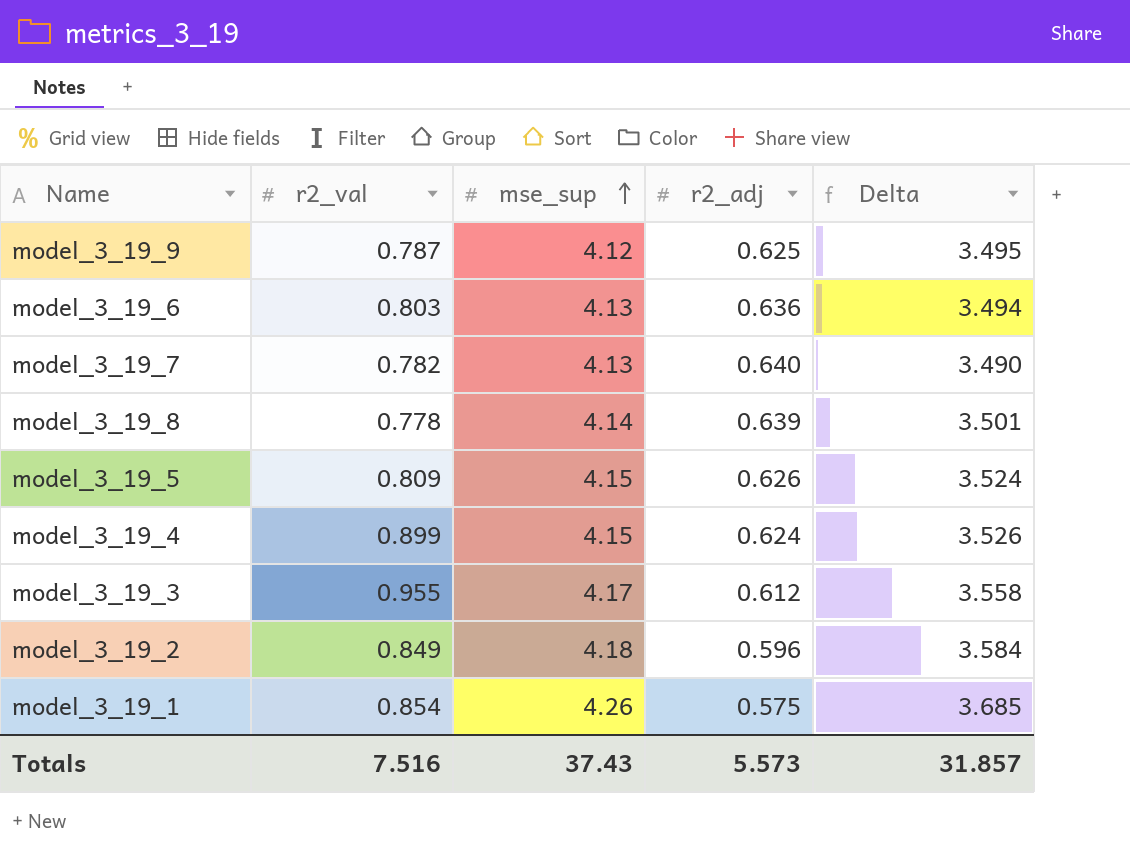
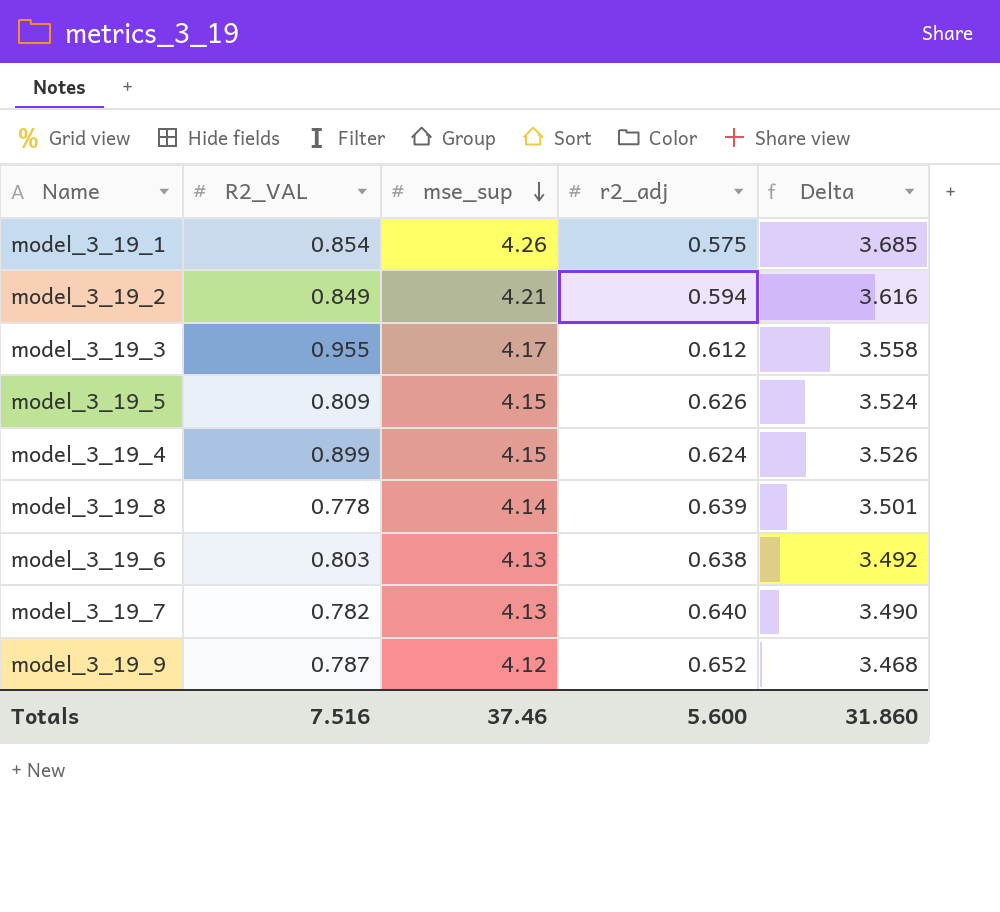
row order: mse_sup ascending -> mse_sup descending
column name: r2_val -> R2_VAL
model_3_19_2 | mse_sup: 4.18 -> 4.21
model_3_19_2 | r2_adj: 0.596 -> 0.594
model_3_19_2 | Delta: 3.584 -> 3.616
model_3_19_6 | r2_adj: 0.636 -> 0.638
model_3_19_6 | Delta: 3.494 -> 3.492
model_3_19_9 | r2_adj: 0.625 -> 0.652
model_3_19_9 | Delta: 3.495 -> 3.468
Totals | mse_sup: 37.43 -> 37.46
Totals | r2_adj: 5.573 -> 5.600
Totals | Delta: 31.857 -> 31.860

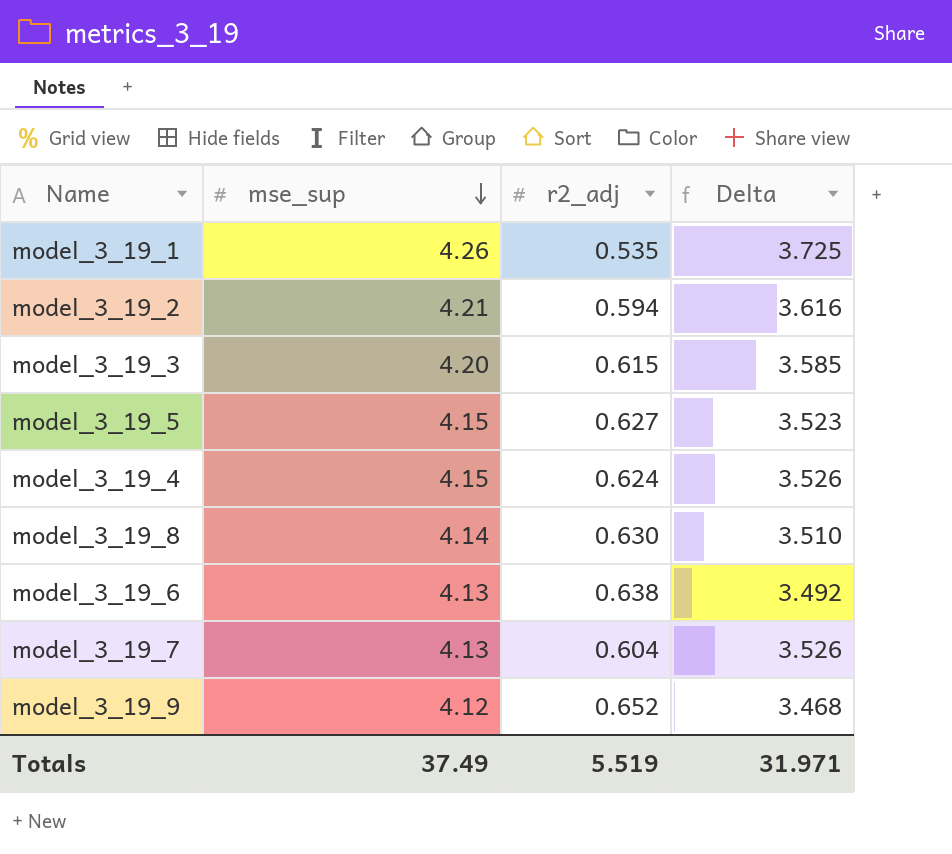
column R2_VAL | position: 2 -> none
model_3_19_1 | r2_adj: 0.575 -> 0.535
model_3_19_1 | Delta: 3.685 -> 3.725
model_3_19_3 | mse_sup: 4.17 -> 4.20
model_3_19_3 | r2_adj: 0.612 -> 0.615
model_3_19_3 | Delta: 3.558 -> 3.585
model_3_19_5 | r2_adj: 0.626 -> 0.627
model_3_19_5 | Delta: 3.524 -> 3.523
model_3_19_8 | r2_adj: 0.639 -> 0.630
model_3_19_8 | Delta: 3.501 -> 3.510
model_3_19_7 | r2_adj: 0.640 -> 0.604
model_3_19_7 | Delta: 3.490 -> 3.526
Totals | mse_sup: 37.46 -> 37.49
Totals | r2_adj: 5.600 -> 5.519
Totals | Delta: 31.860 -> 31.971

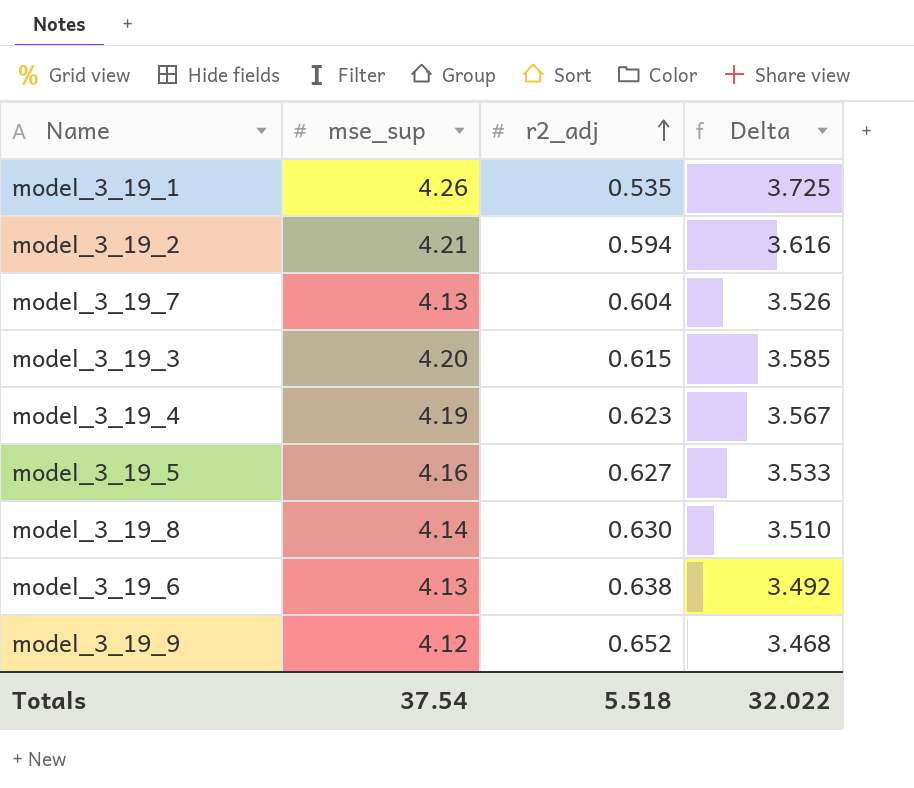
row order: mse_sup descending -> r2_adj ascending
model_3_19_4 | mse_sup: 4.15 -> 4.19
model_3_19_4 | r2_adj: 0.624 -> 0.623
model_3_19_4 | Delta: 3.526 -> 3.567
model_3_19_5 | mse_sup: 4.15 -> 4.16
model_3_19_5 | Delta: 3.523 -> 3.533
Totals | mse_sup: 37.49 -> 37.54
Totals | r2_adj: 5.519 -> 5.518
Totals | Delta: 31.971 -> 32.022

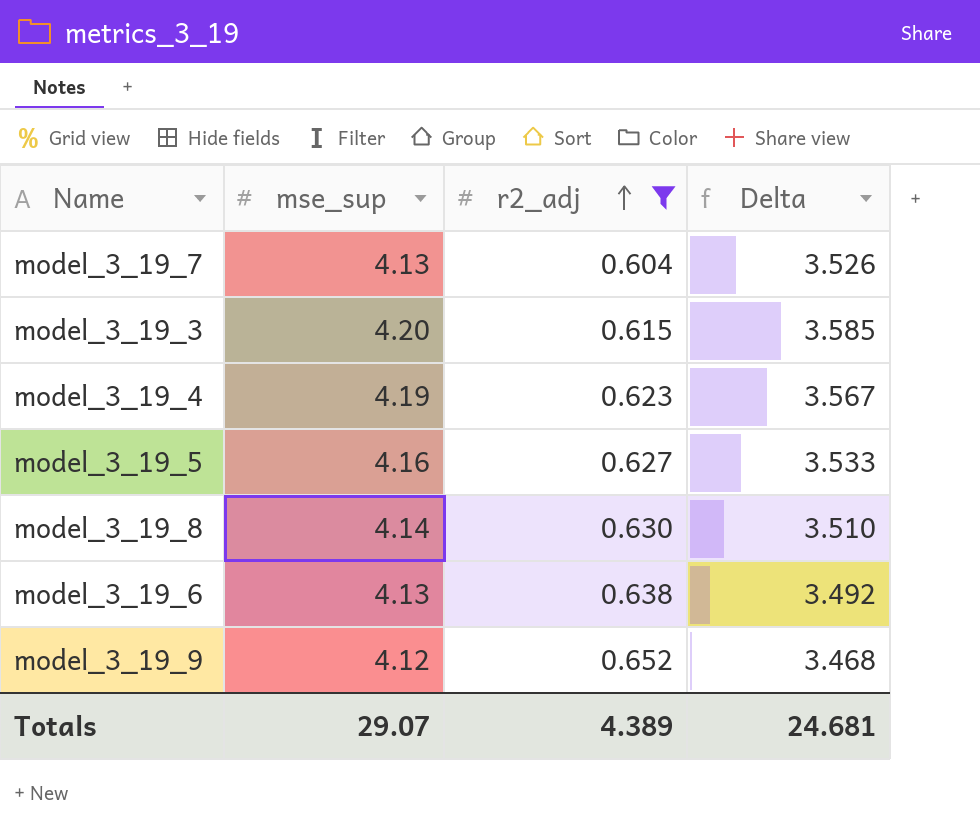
filter: none -> r2_adj >= 0.604
Totals | mse_sup: 37.54 -> 29.07
Totals | r2_adj: 5.518 -> 4.389
Totals | Delta: 32.022 -> 24.681

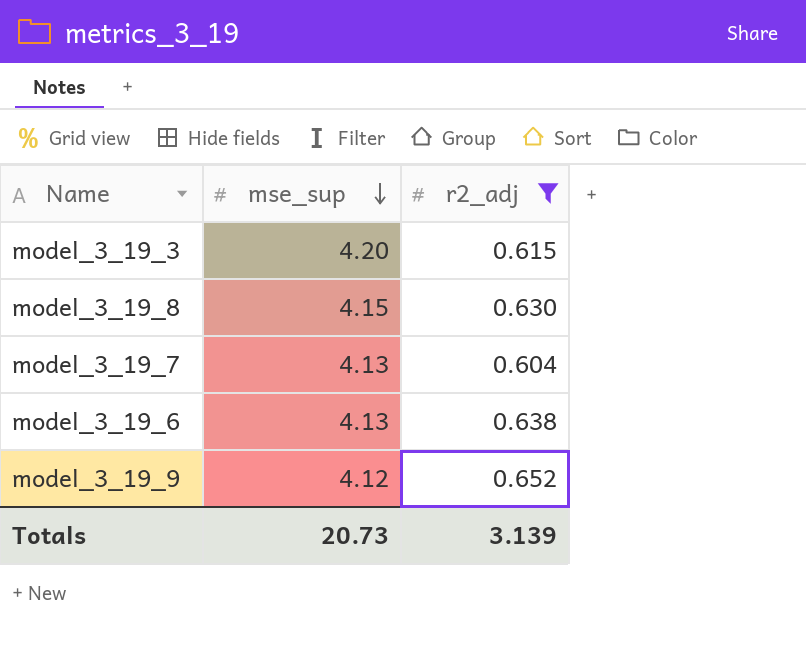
row order: r2_adj ascending -> mse_sup descending
column Delta | formula: [mse_sup] - [r2_adj] -> none
row model_3_19_4: 4.19 | 0.623 | 3.567 -> none
row model_3_19_5: 4.16 | 0.627 | 3.533 -> none
model_3_19_8 | mse_sup: 4.14 -> 4.15
Totals | mse_sup: 29.07 -> 20.73
Totals | r2_adj: 4.389 -> 3.139

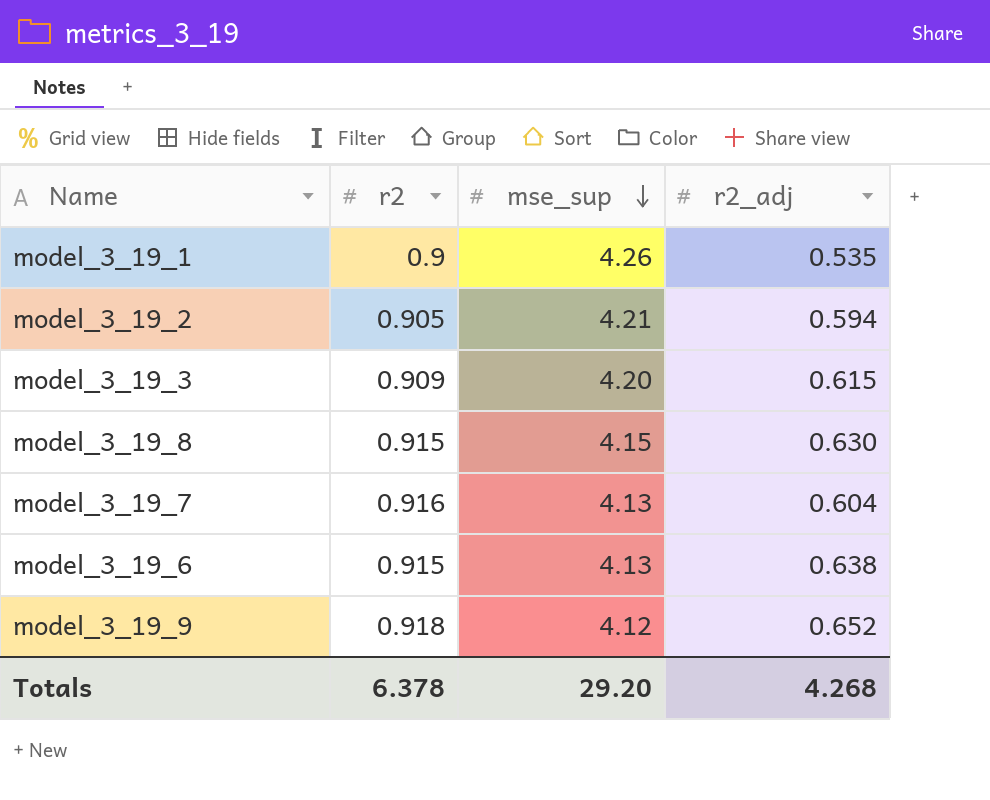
filter: r2_adj >= 0.604 -> none
column r2 | position: none -> 2
Totals | mse_sup: 20.73 -> 29.20
Totals | r2_adj: 3.139 -> 4.268

